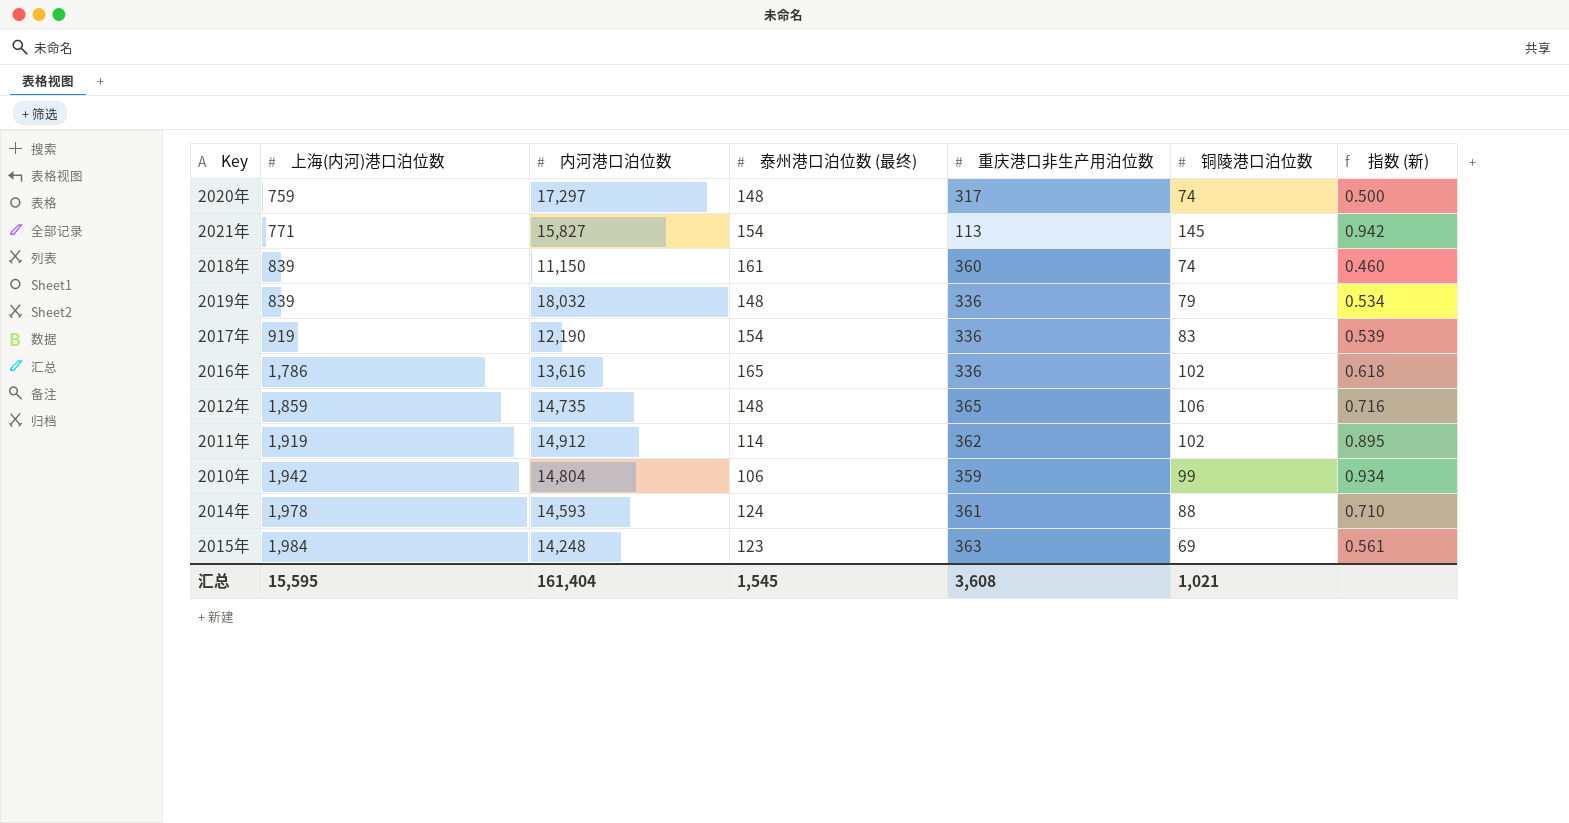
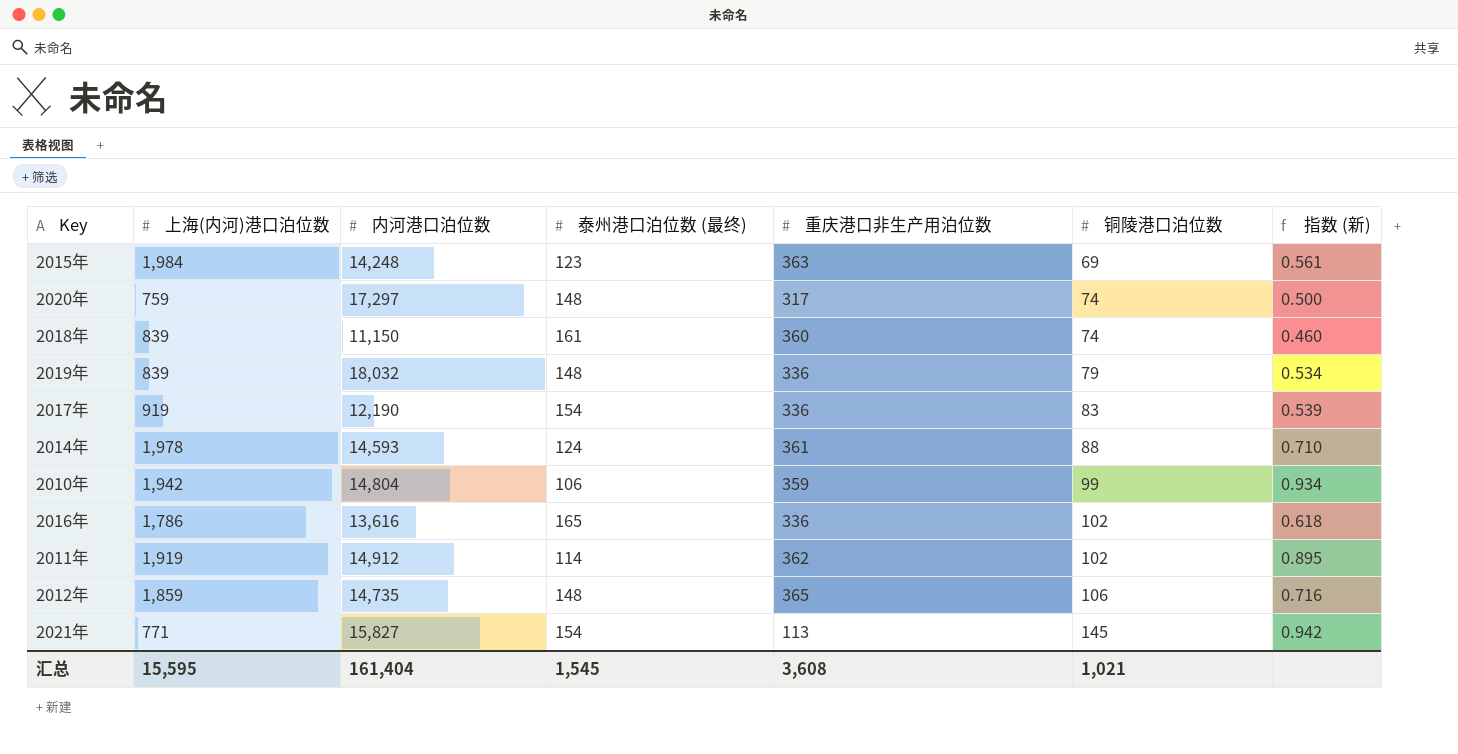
row order: 上海(内河)港口泊位数 ascending -> 铜陵港口泊位数 ascending

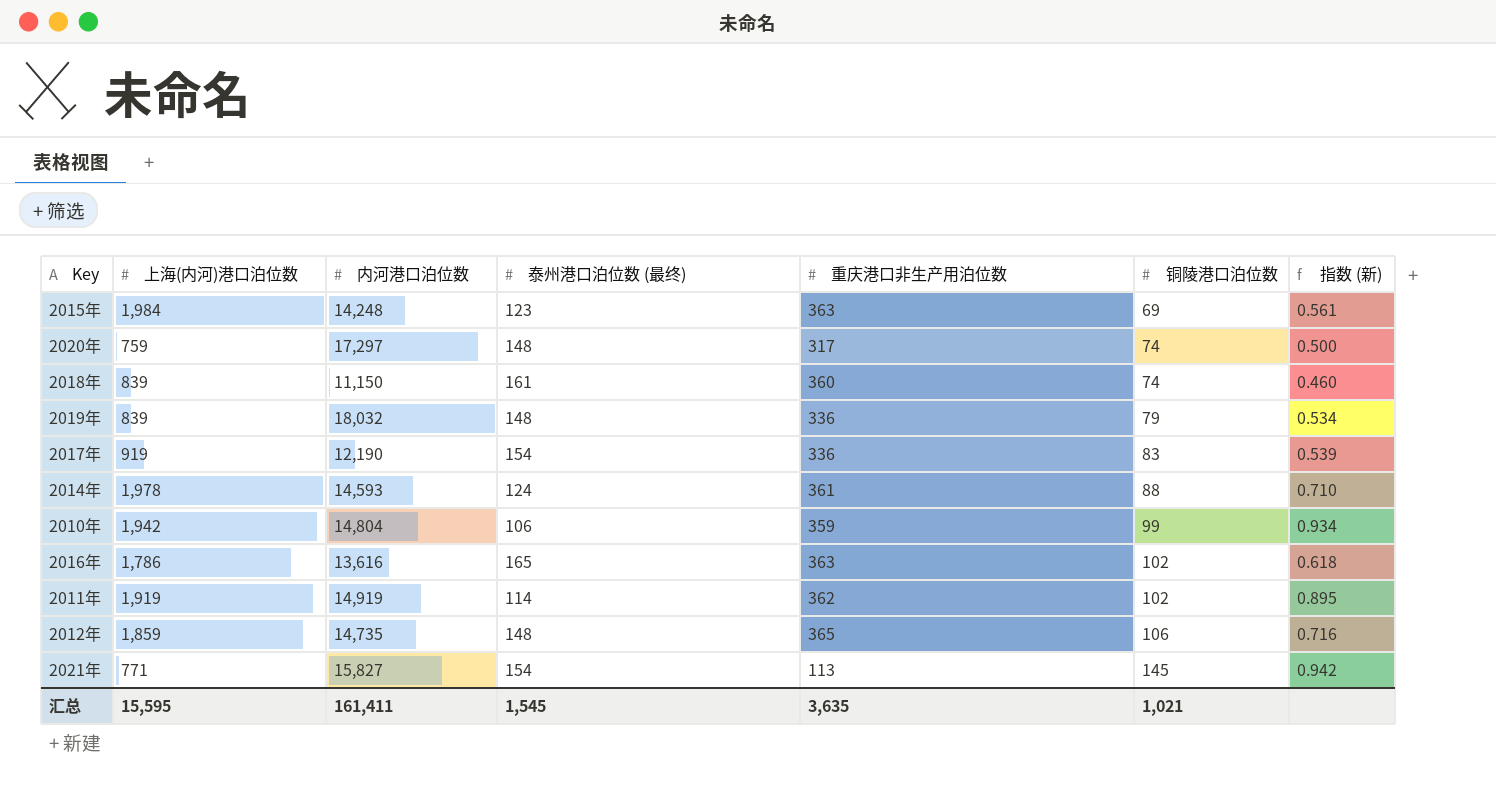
2016年 | 重庆港口非生产用泊位数: 336 -> 363
2011年 | 内河港口泊位数: 14,912 -> 14,919
汇总 | 内河港口泊位数: 161,404 -> 161,411
汇总 | 重庆港口非生产用泊位数: 3,608 -> 3,635

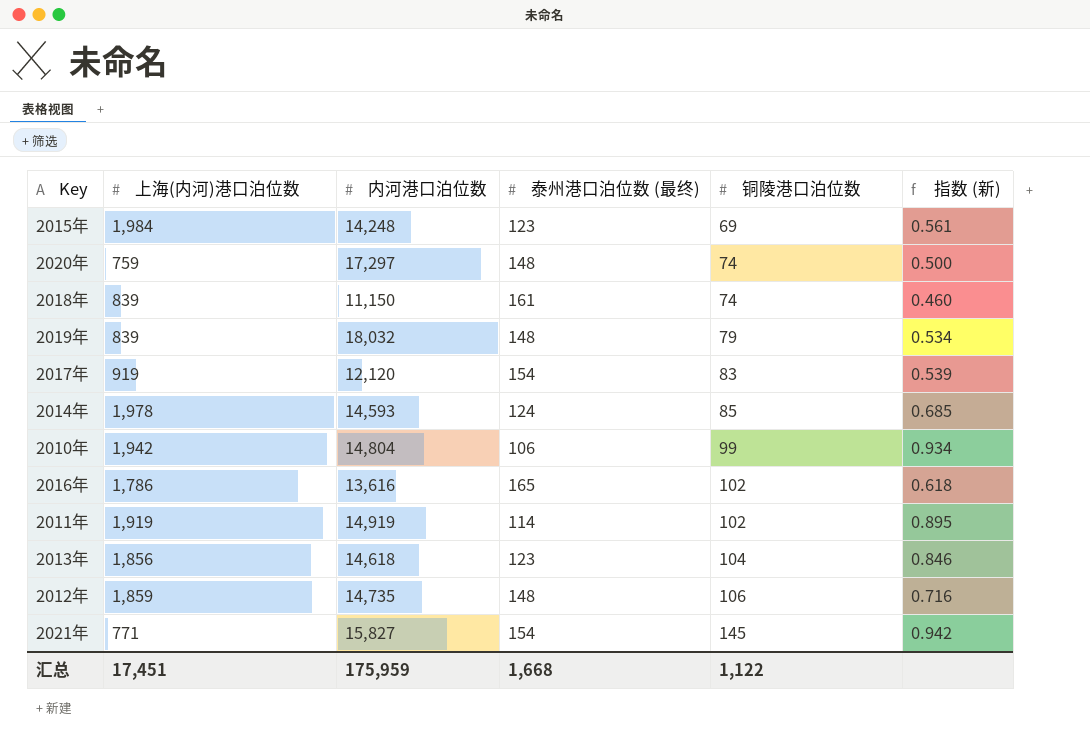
column 重庆港口非生产用泊位数 | position: 5 -> none
2017年 | 内河港口泊位数: 12,190 -> 12,120
2014年 | 铜陵港口泊位数: 88 -> 85
2014年 | 指数 (新): 0.710 -> 0.685
row 2013年: none -> 1,856 | 14,618 | 123 | 104 | 0.846
汇总 | 上海(内河)港口泊位数: 15,595 -> 17,451
汇总 | 内河港口泊位数: 161,411 -> 175,959
汇总 | 泰州港口泊位数 (最终): 1,545 -> 1,668
汇总 | 铜陵港口泊位数: 1,021 -> 1,122

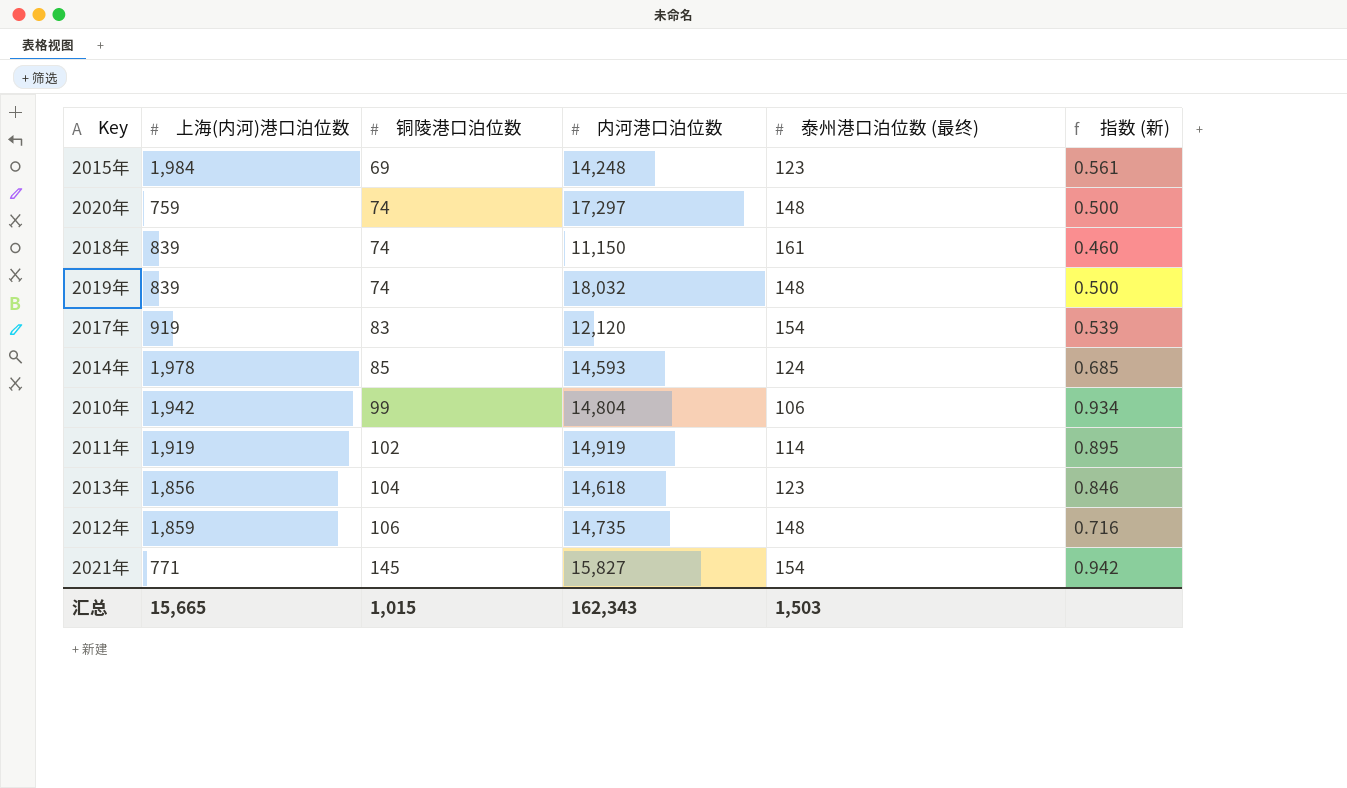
column 铜陵港口泊位数 | position: 5 -> 3
row 2016年: 1,786 | 13,616 | 165 | 102 | 0.618 -> none
2019年 | 铜陵港口泊位数: 79 -> 74
2019年 | 指数 (新): 0.534 -> 0.500
汇总 | 上海(内河)港口泊位数: 17,451 -> 15,665
汇总 | 铜陵港口泊位数: 1,122 -> 1,015
汇总 | 内河港口泊位数: 175,959 -> 162,343
汇总 | 泰州港口泊位数 (最终): 1,668 -> 1,503

